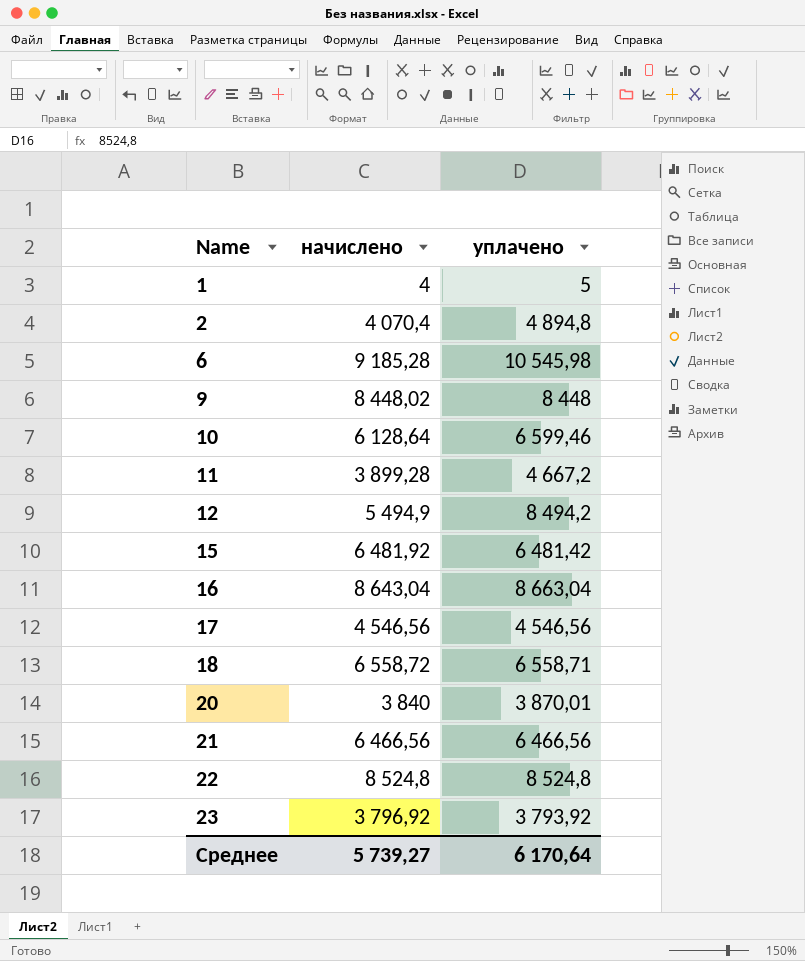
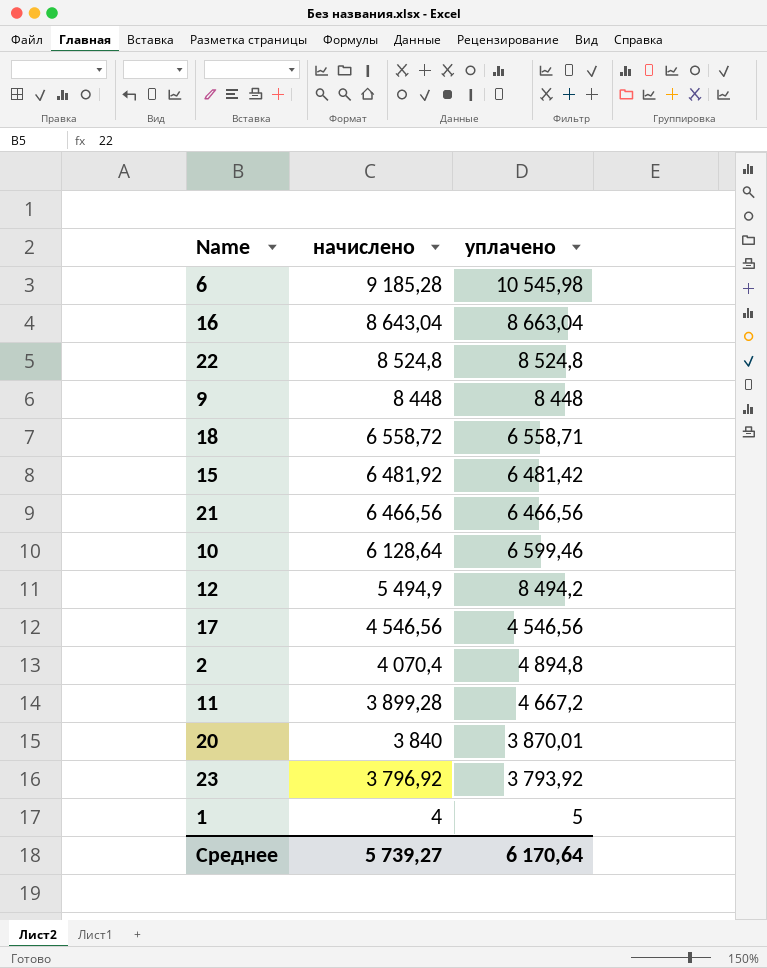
row order: Name ascending -> начислено descending
9 | начислено: 8 448,02 -> 8 448

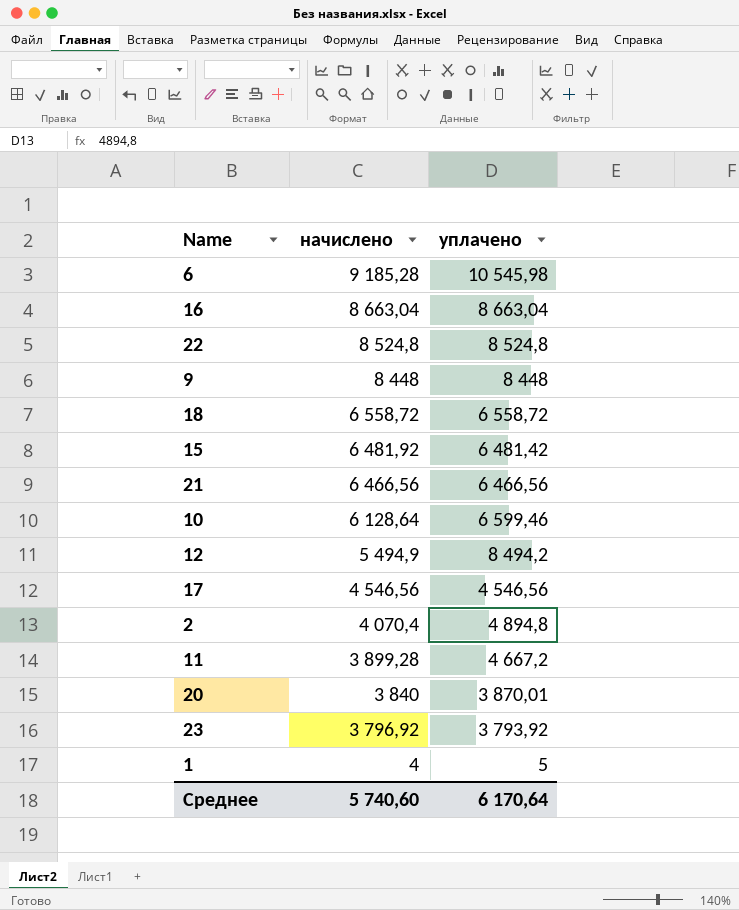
16 | начислено: 8 643,04 -> 8 663,04
18 | уплачено: 6 558,71 -> 6 558,72
Среднее | начислено: 5 739,27 -> 5 740,60

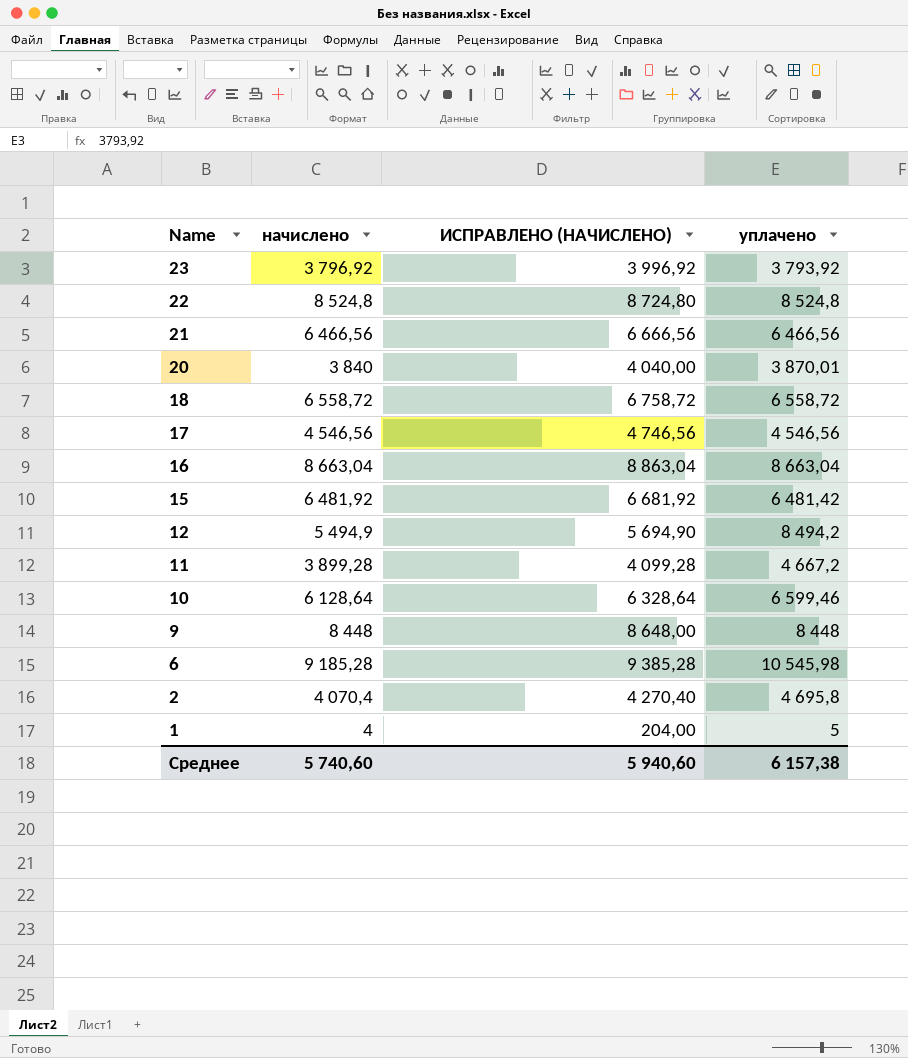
row order: начислено descending -> Name descending
column ИСПРАВЛЕНО (НАЧИСЛЕНО) | formula: none -> [начислено] + 200
2 | уплачено: 4 894,8 -> 4 695,8
Среднее | уплачено: 6 170,64 -> 6 157,38

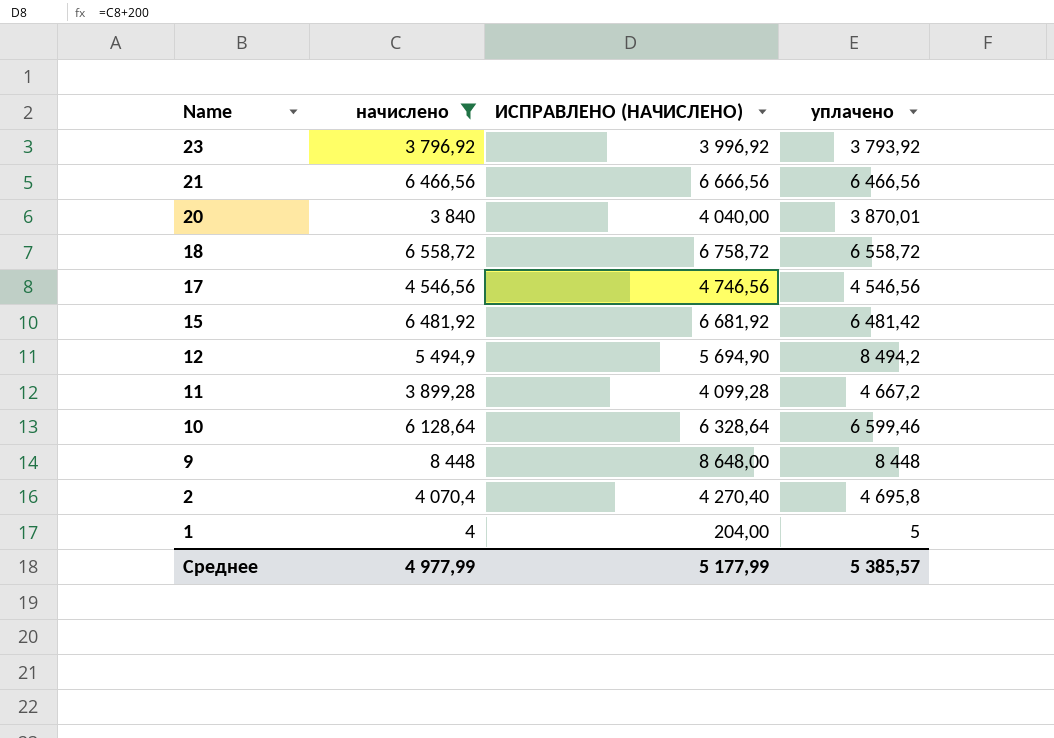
filter: none -> начислено <= 8 448
Среднее | начислено: 5 740,60 -> 4 977,99
Среднее | ИСПРАВЛЕНО (НАЧИСЛЕНО): 5 940,60 -> 5 177,99
Среднее | уплачено: 6 157,38 -> 5 385,57

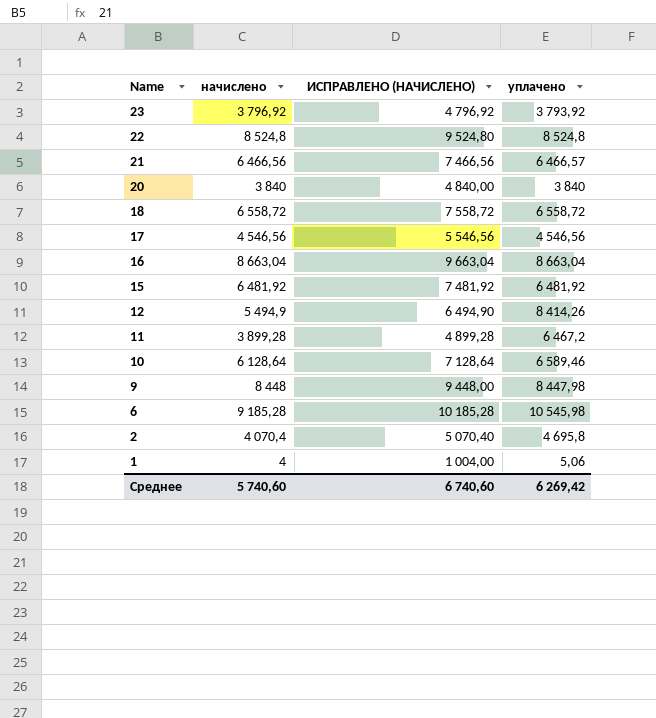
filter: начислено <= 8 448 -> none
column ИСПРАВЛЕНО (НАЧИСЛЕНО) | formula: [начислено] + 200 -> [начислено] + 1000
21 | уплачено: 6 466,56 -> 6 466,57
20 | уплачено: 3 870,01 -> 3 840
15 | уплачено: 6 481,42 -> 6 481,92
12 | уплачено: 8 494,2 -> 8 414,26
11 | уплачено: 4 667,2 -> 6 467,2
10 | уплачено: 6 599,46 -> 6 589,46
9 | уплачено: 8 448 -> 8 447,98
1 | уплачено: 5 -> 5,06
Среднее | начислено: 4 977,99 -> 5 740,60
Среднее | ИСПРАВЛЕНО (НАЧИСЛЕНО): 5 177,99 -> 6 740,60
Среднее | уплачено: 5 385,57 -> 6 269,42

